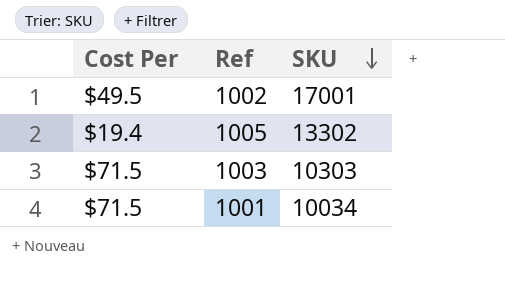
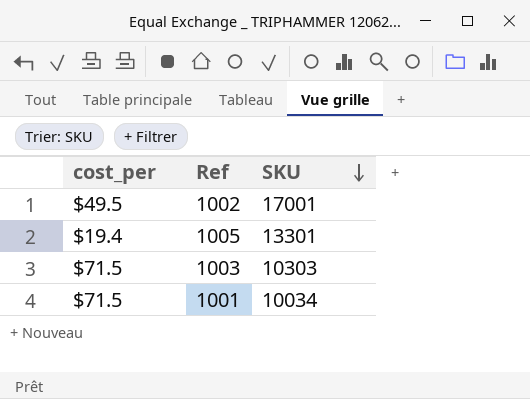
column name: Cost Per -> cost_per
1005 | SKU: 13302 -> 13301

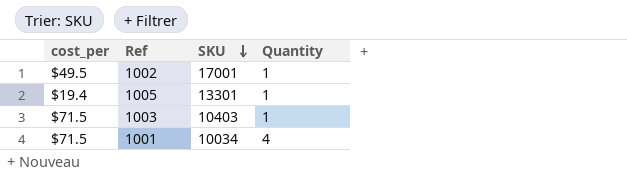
column Quantity | position: none -> 4
1003 | SKU: 10303 -> 10403

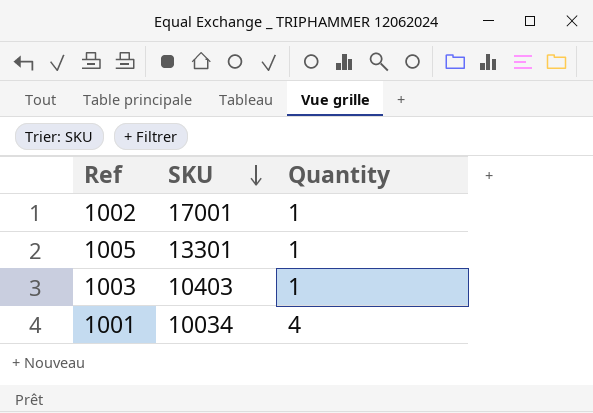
column cost_per | position: 1 -> none

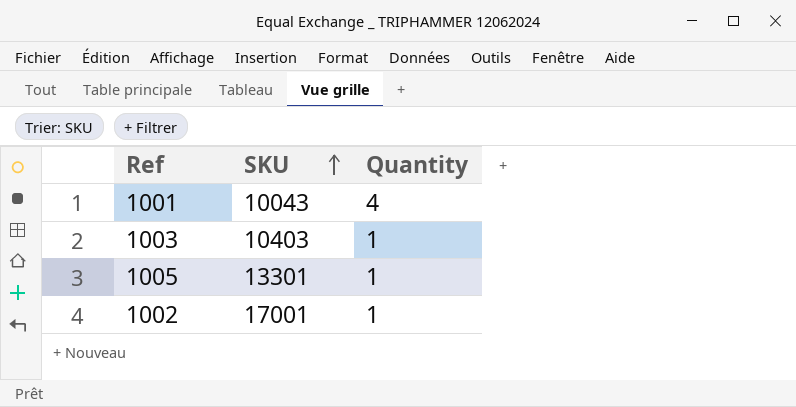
row order: SKU descending -> SKU ascending
1001 | SKU: 10034 -> 10043

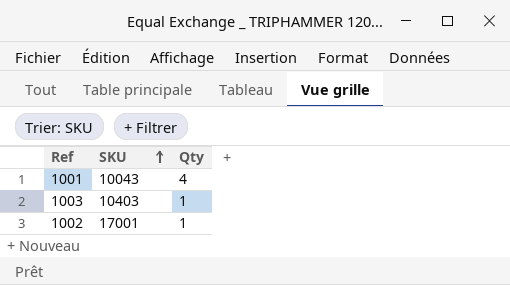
column name: Quantity -> Qty
row 1005: 13301 | 1 -> none

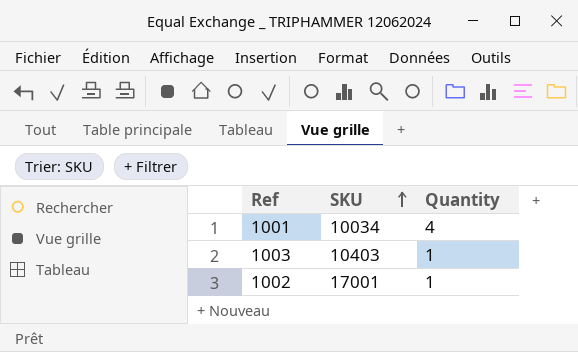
column name: Qty -> Quantity
1001 | SKU: 10043 -> 10034

